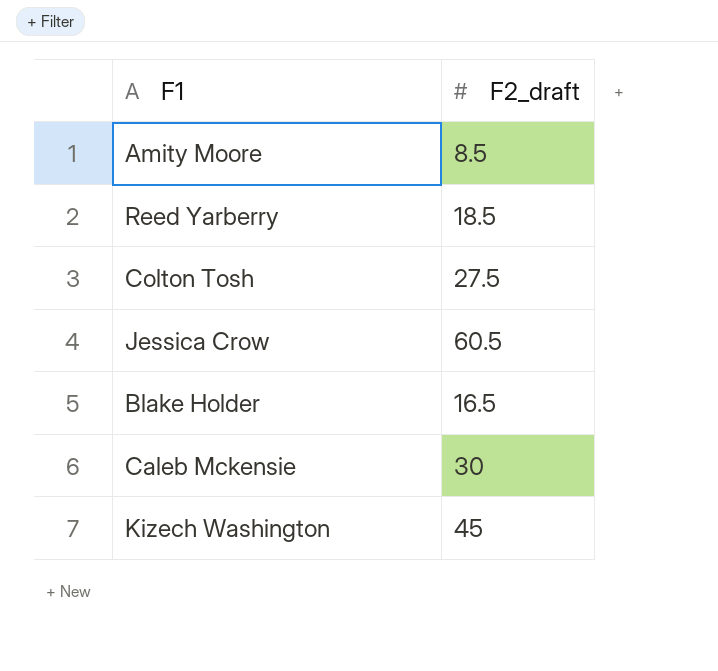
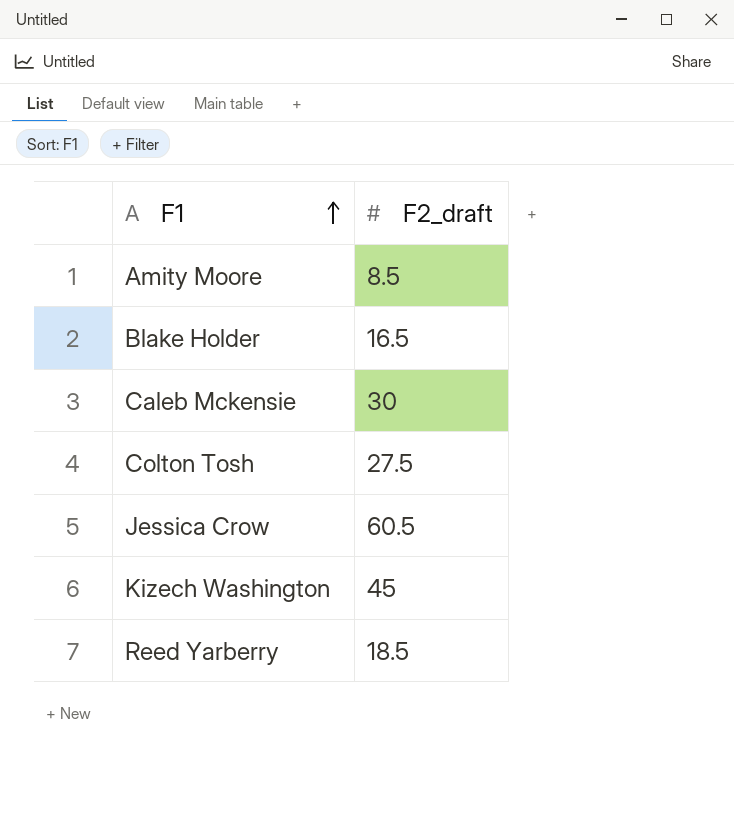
row order: none -> F1 ascending

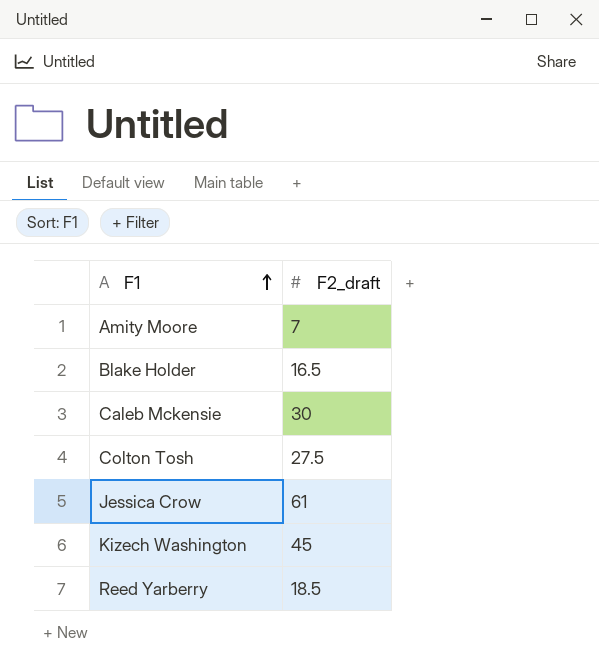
Amity Moore | F2_draft: 8.5 -> 7
Jessica Crow | F2_draft: 60.5 -> 61

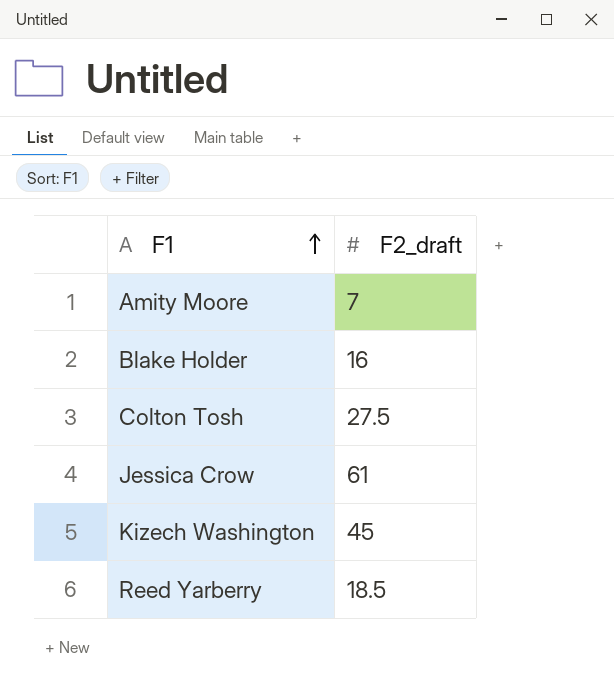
row Caleb Mckensie: 30 -> none
Blake Holder | F2_draft: 16.5 -> 16

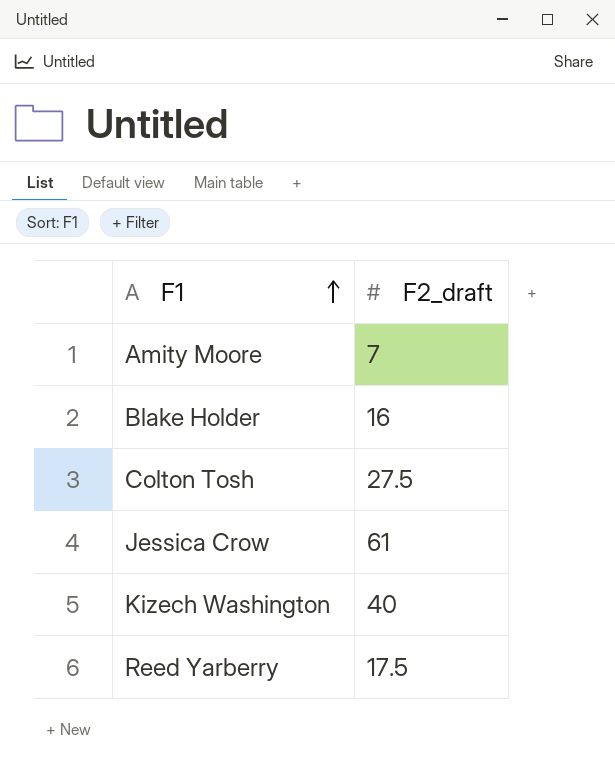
Kizech Washington | F2_draft: 45 -> 40
Reed Yarberry | F2_draft: 18.5 -> 17.5

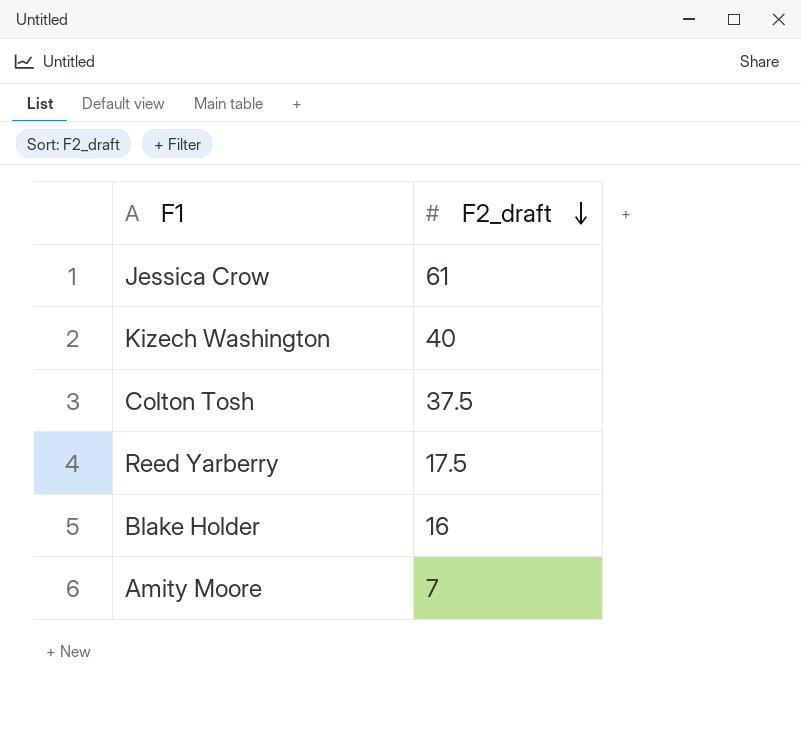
row order: F1 ascending -> F2_draft descending
Colton Tosh | F2_draft: 27.5 -> 37.5

